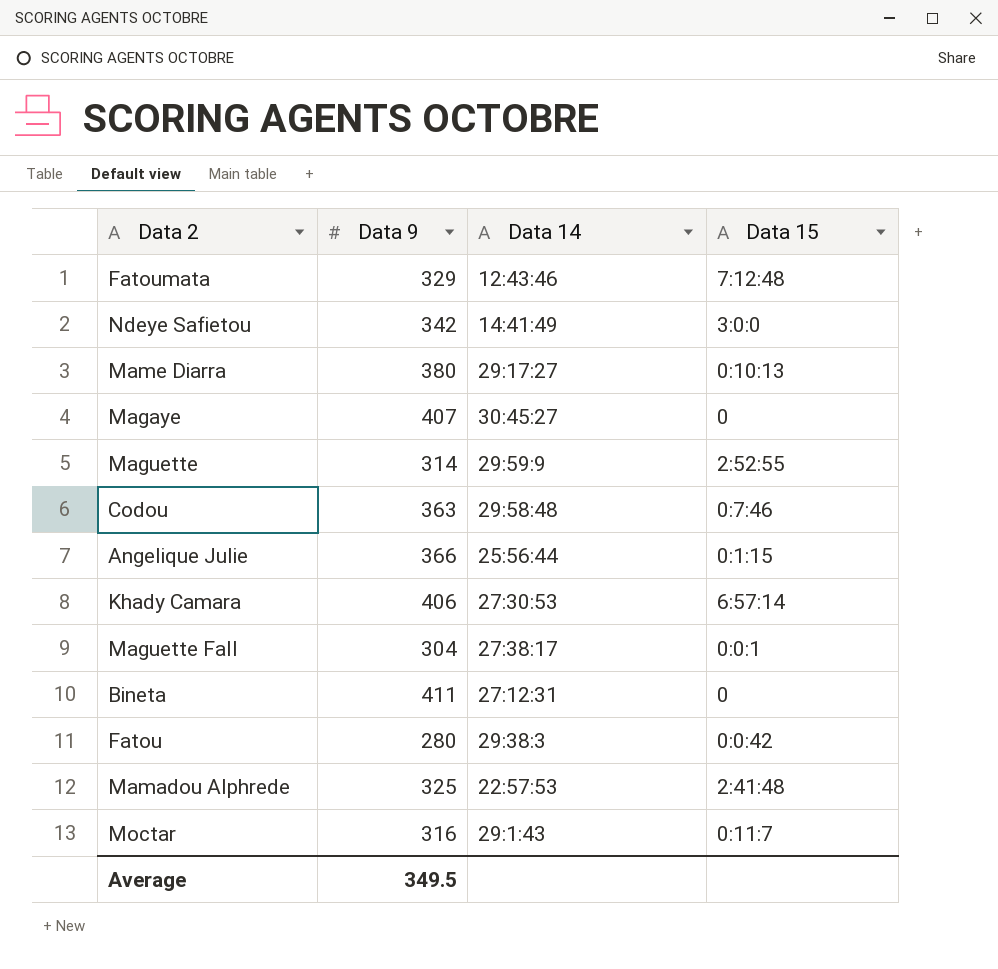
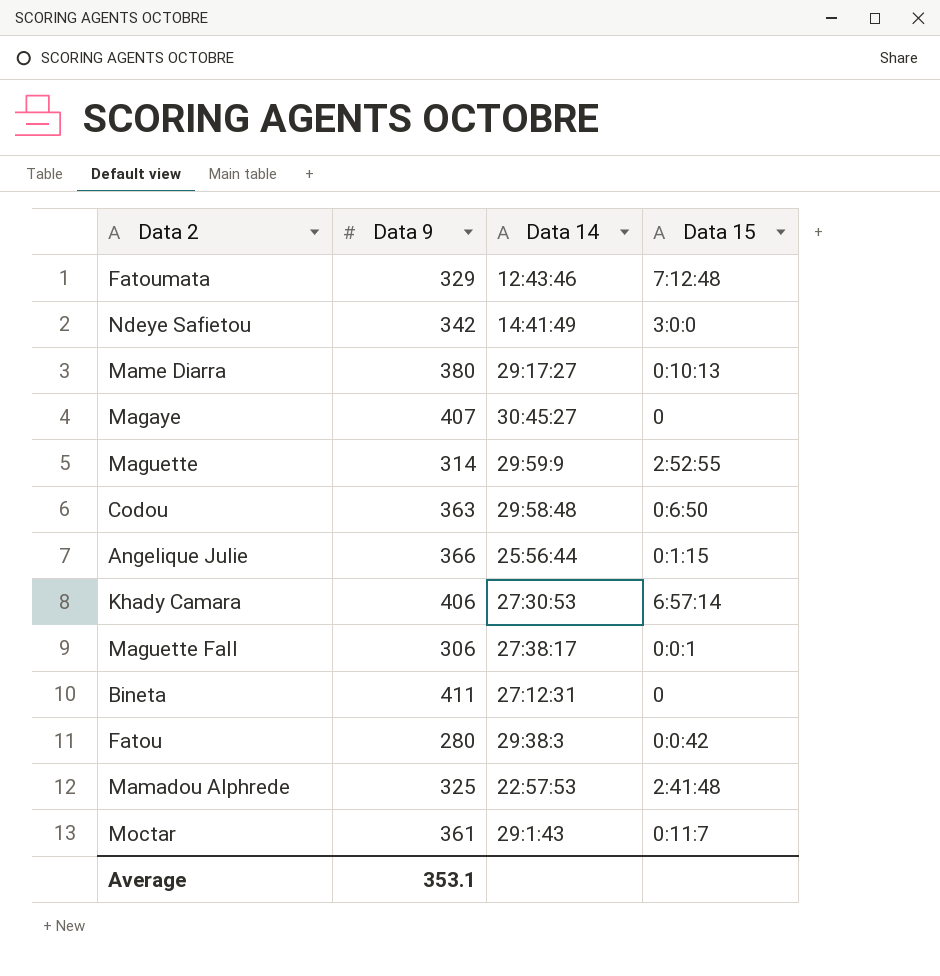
Codou | Data 15: 0:7:46 -> 0:6:50
Maguette Fall | Data 9: 304 -> 306
Moctar | Data 9: 316 -> 361
Average | Data 9: 349.5 -> 353.1

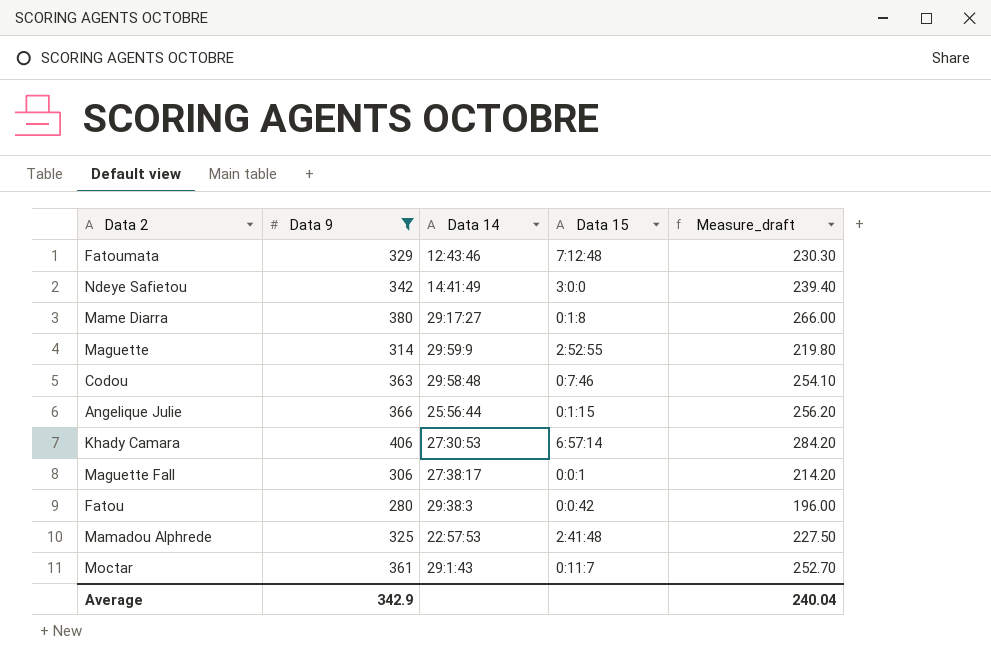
filter: none -> Data 9 <= 406
column Measure_draft | formula: none -> [Data 9] * 0.7
Mame Diarra | Data 15: 0:10:13 -> 0:1:8
Codou | Data 15: 0:6:50 -> 0:7:46
Average | Data 9: 353.1 -> 342.9

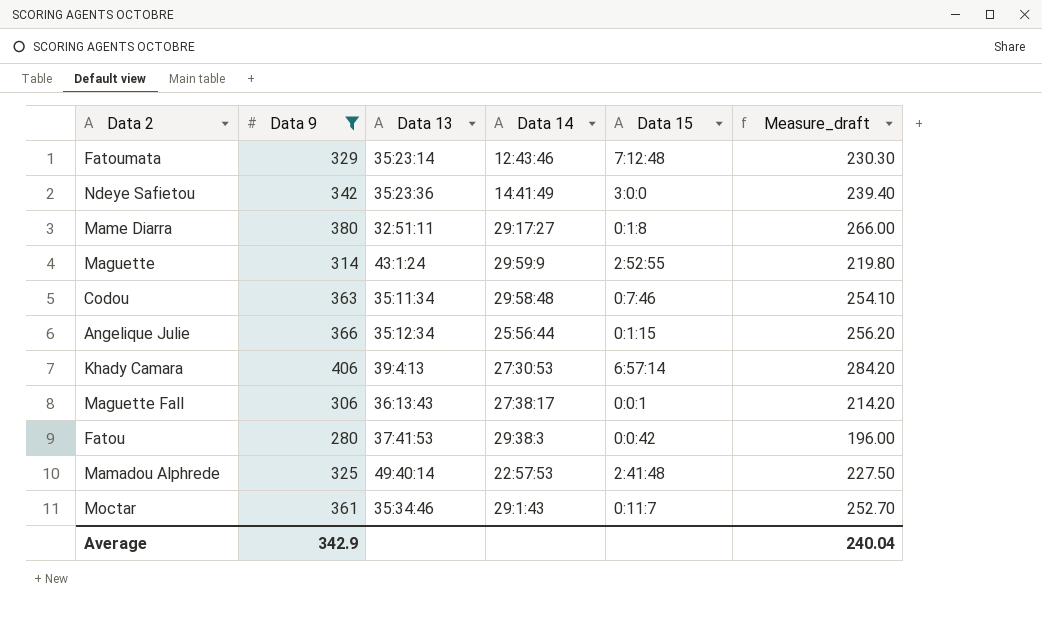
column Data 13 | position: none -> 3

